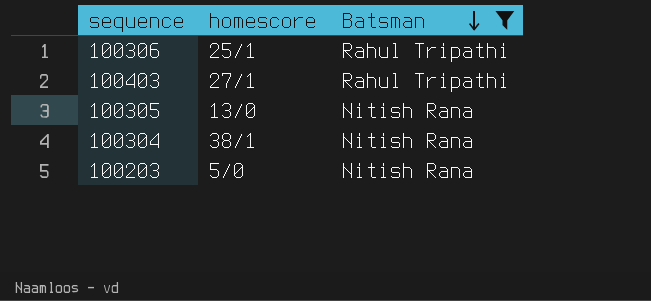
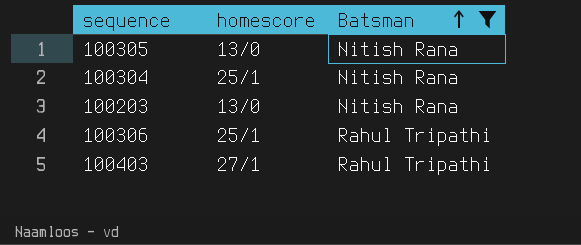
row order: Batsman descending -> Batsman ascending
100304 | homescore: 38/1 -> 25/1
100203 | homescore: 5/0 -> 13/0

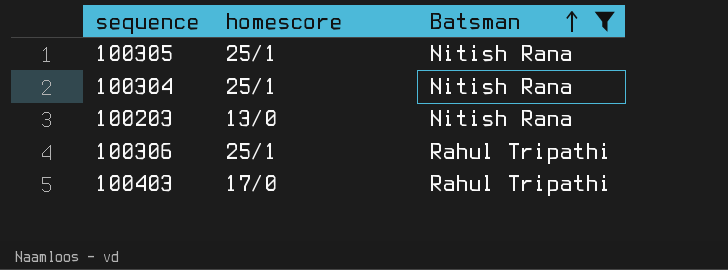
100305 | homescore: 13/0 -> 25/1
100403 | homescore: 27/1 -> 17/0

